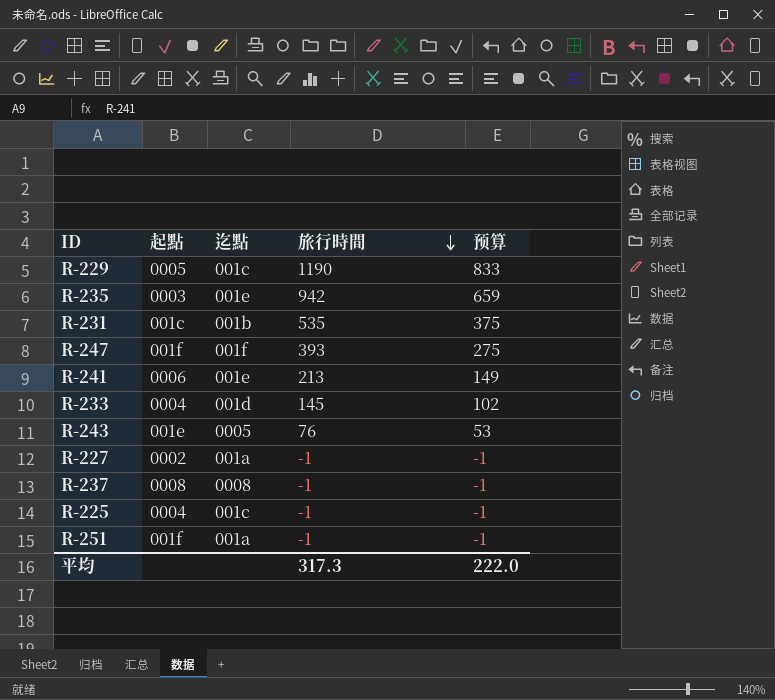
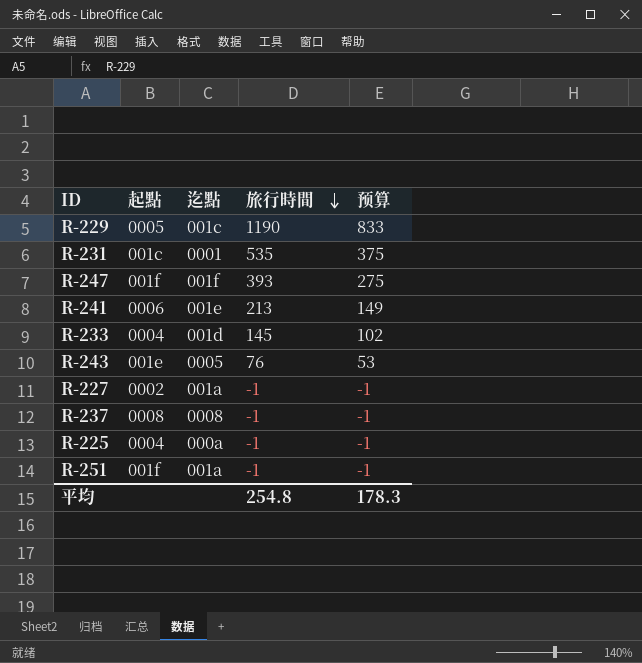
row R-235: 0003 | 001e | 942 | 659 -> none
R-231 | 迄點: 001b -> 0001
R-225 | 迄點: 001c -> 000a
平均 | 旅行時間: 317.3 -> 254.8
平均 | 预算: 222.0 -> 178.3

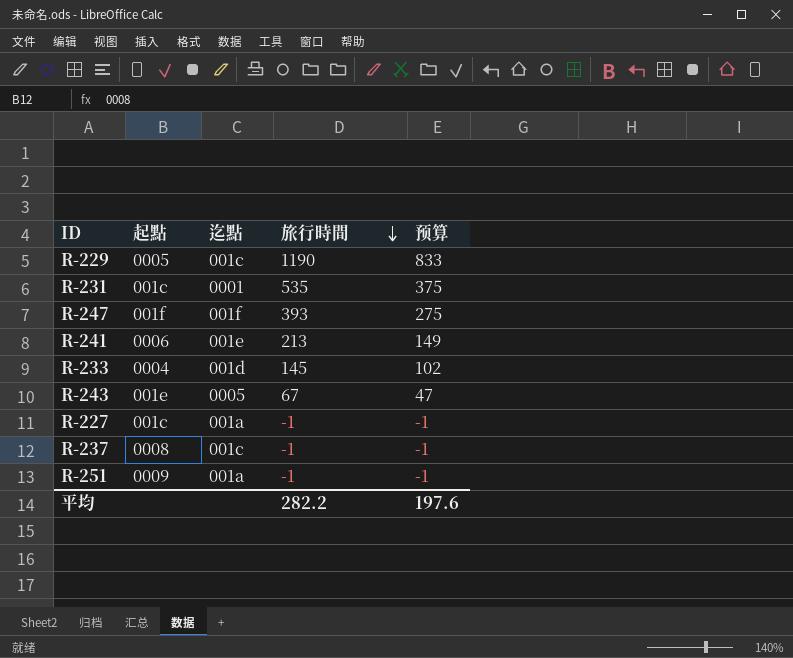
row R-225: 0004 | 000a | -1 | -1 -> none
R-243 | 旅行時間: 76 -> 67
R-243 | 预算: 53 -> 47
R-227 | 起點: 0002 -> 001c
R-237 | 迄點: 0008 -> 001c
R-251 | 起點: 001f -> 0009
平均 | 旅行時間: 254.8 -> 282.2
平均 | 预算: 178.3 -> 197.6

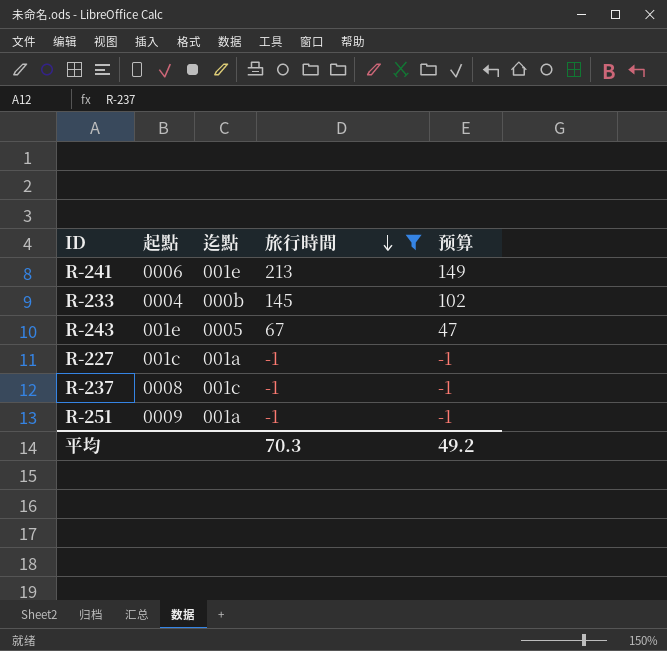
filter: none -> 旅行時間 <= 213
R-233 | 迄點: 001d -> 000b
平均 | 旅行時間: 282.2 -> 70.3
平均 | 预算: 197.6 -> 49.2

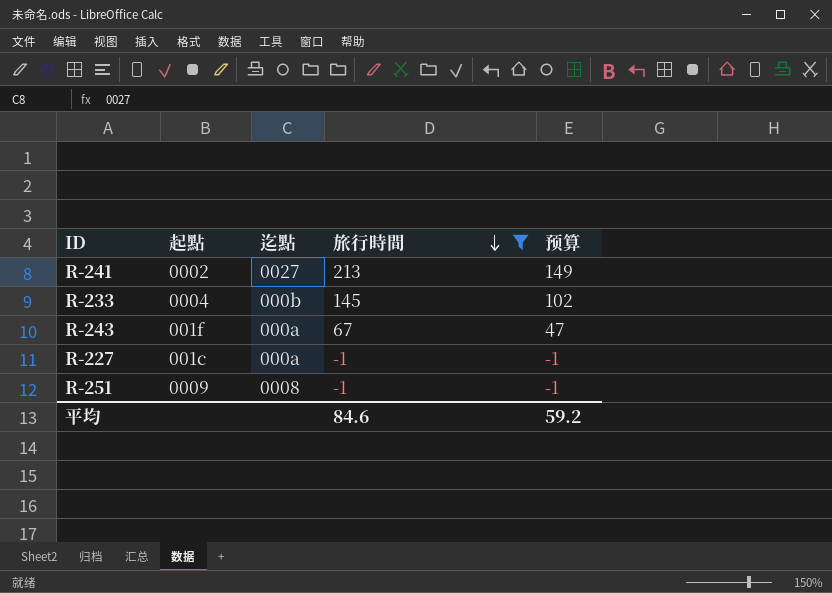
row R-237: 0008 | 001c | -1 | -1 -> none
R-241 | 起點: 0006 -> 0002
R-241 | 迄點: 001e -> 0027
R-243 | 起點: 001e -> 001f
R-243 | 迄點: 0005 -> 000a
R-227 | 迄點: 001a -> 000a
R-251 | 迄點: 001a -> 0008
平均 | 旅行時間: 70.3 -> 84.6
平均 | 预算: 49.2 -> 59.2

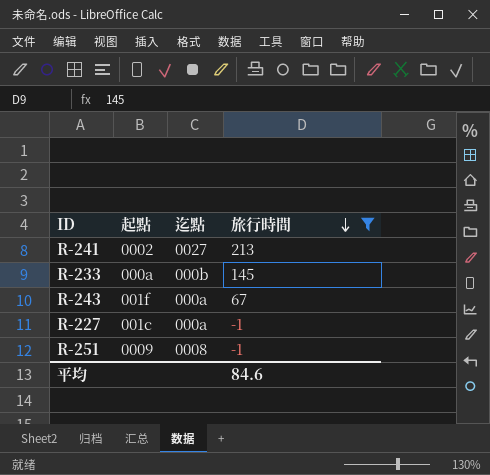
column 预算 | formula: [旅行時間] * 0.7 -> none
R-233 | 起點: 0004 -> 000a

